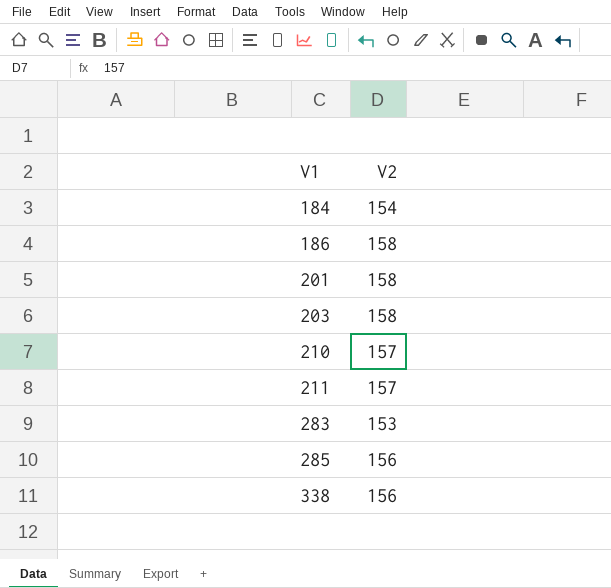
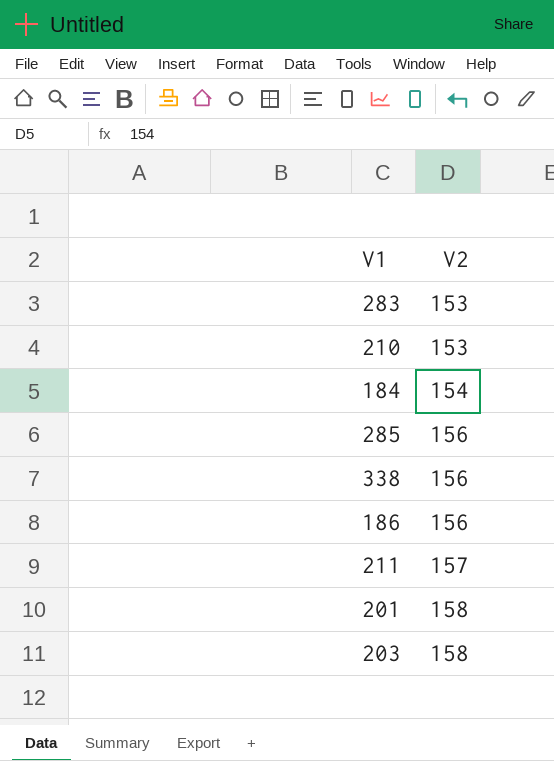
row order: V1 ascending -> V2 ascending
210 | V2: 157 -> 153
186 | V2: 158 -> 156

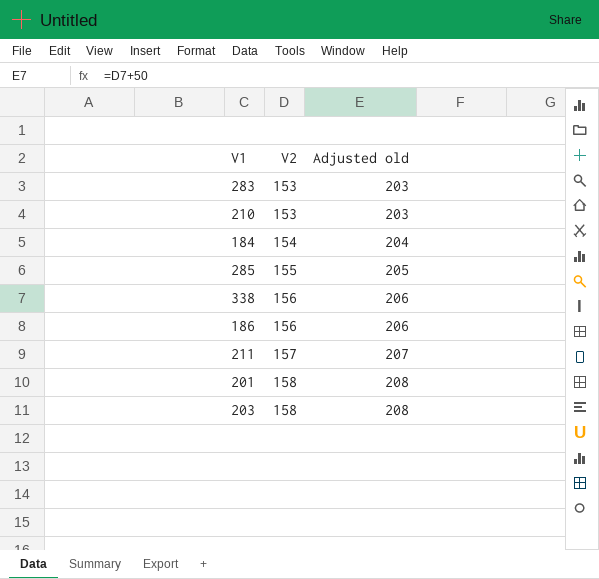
column Adjusted old | formula: none -> [V2] + 50
285 | V2: 156 -> 155

